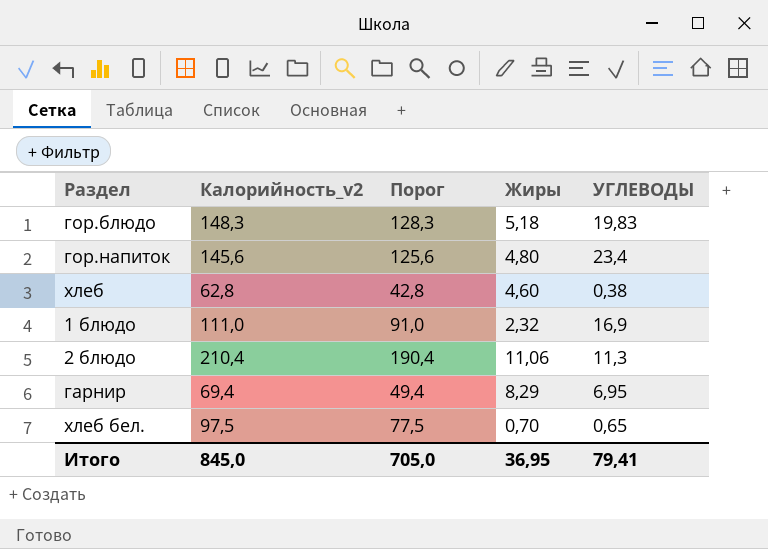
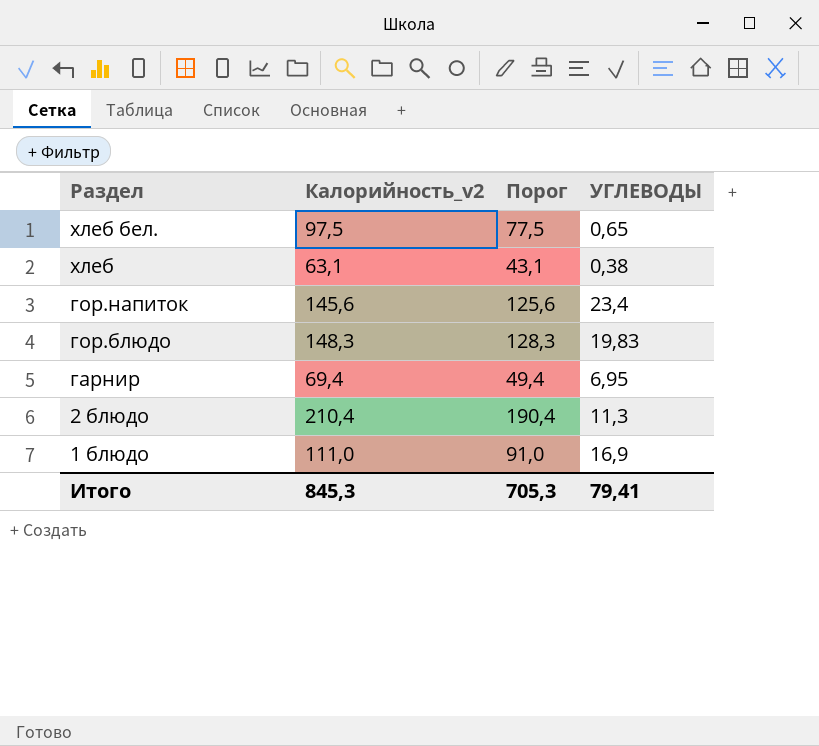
row order: none -> Раздел descending
column Жиры | position: 4 -> none
хлеб | Калорийность_v2: 62,8 -> 63,1
хлеб | Порог: 42,8 -> 43,1
Итого | Калорийность_v2: 845,0 -> 845,3
Итого | Порог: 705,0 -> 705,3

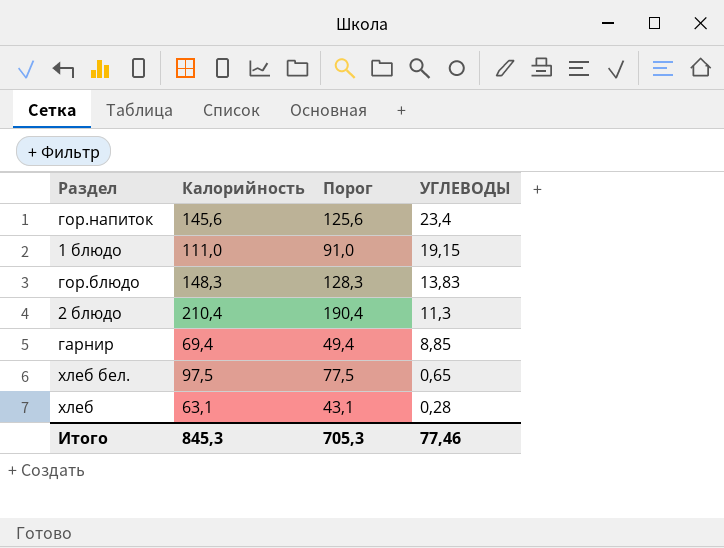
row order: Раздел descending -> УГЛЕВОДЫ descending
column name: Калорийность_v2 -> Калорийность
1 блюдо | УГЛЕВОДЫ: 16,9 -> 19,15
гор.блюдо | УГЛЕВОДЫ: 19,83 -> 13,83
гарнир | УГЛЕВОДЫ: 6,95 -> 8,85
хлеб | УГЛЕВОДЫ: 0,38 -> 0,28
Итого | УГЛЕВОДЫ: 79,41 -> 77,46

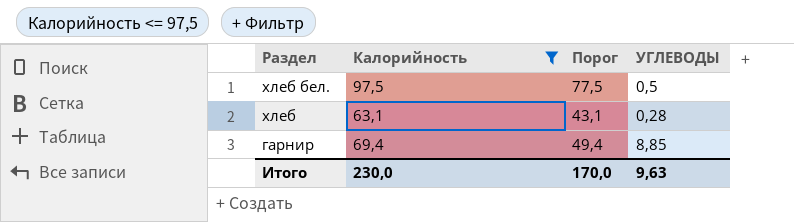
filter: none -> Калорийность <= 97,5
row order: УГЛЕВОДЫ descending -> Раздел descending
хлеб бел. | УГЛЕВОДЫ: 0,65 -> 0,5
Итого | Калорийность: 845,3 -> 230,0
Итого | Порог: 705,3 -> 170,0
Итого | УГЛЕВОДЫ: 77,46 -> 9,63

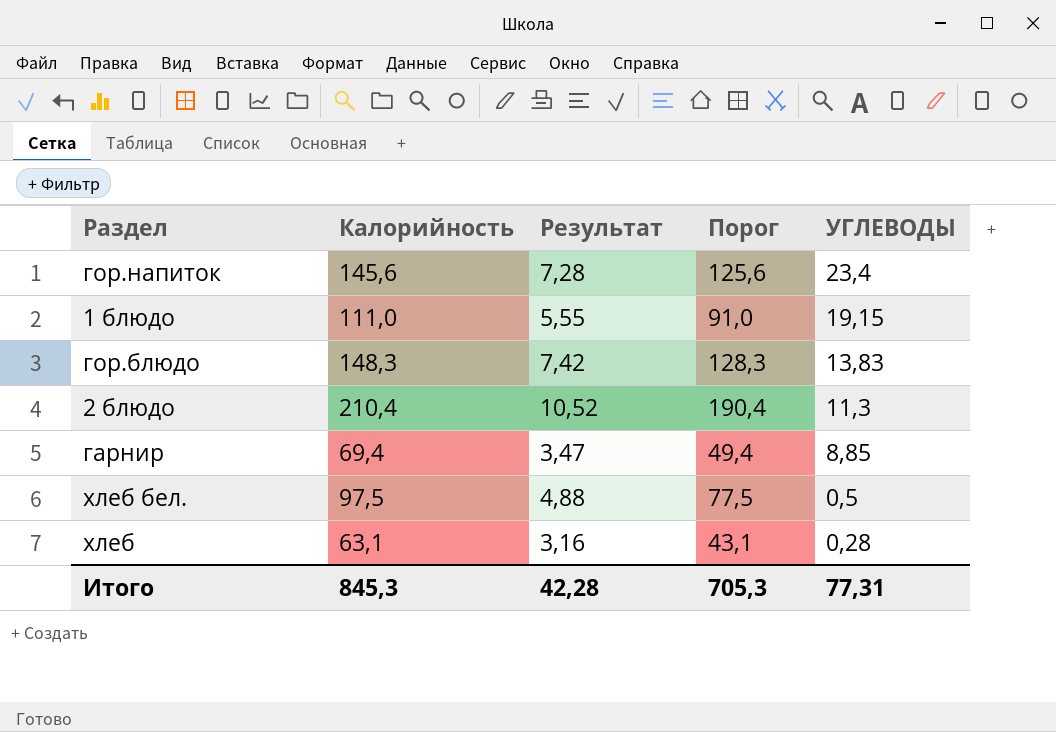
filter: Калорийность <= 97,5 -> none
row order: Раздел descending -> УГЛЕВОДЫ descending
column Результат | formula: none -> [Калорийность] * 0,05
Итого | Калорийность: 230,0 -> 845,3
Итого | Порог: 170,0 -> 705,3
Итого | УГЛЕВОДЫ: 9,63 -> 77,31

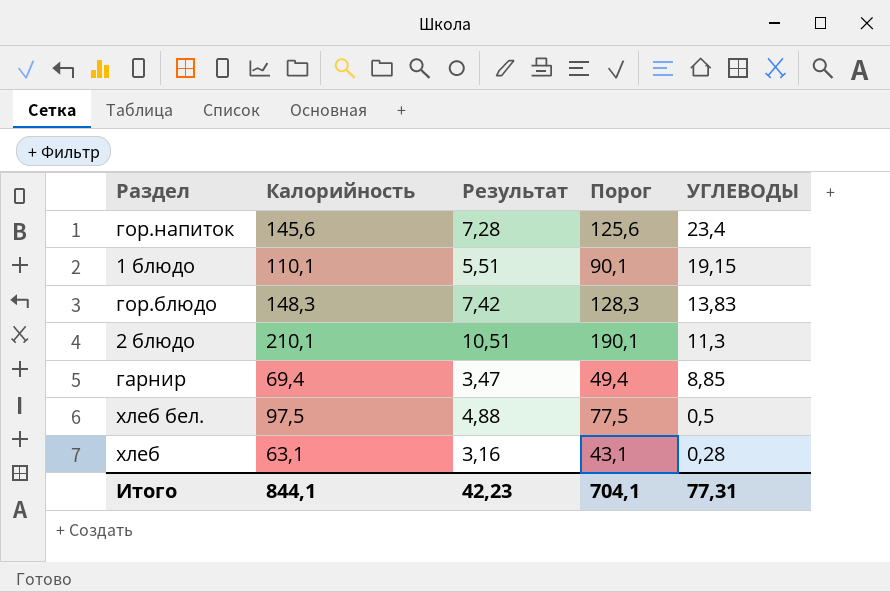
1 блюдо | Калорийность: 111,0 -> 110,1
1 блюдо | Результат: 5,55 -> 5,51
1 блюдо | Порог: 91,0 -> 90,1
2 блюдо | Калорийность: 210,4 -> 210,1
2 блюдо | Результат: 10,52 -> 10,51
2 блюдо | Порог: 190,4 -> 190,1
Итого | Калорийность: 845,3 -> 844,1
Итого | Результат: 42,28 -> 42,23
Итого | Порог: 705,3 -> 704,1

